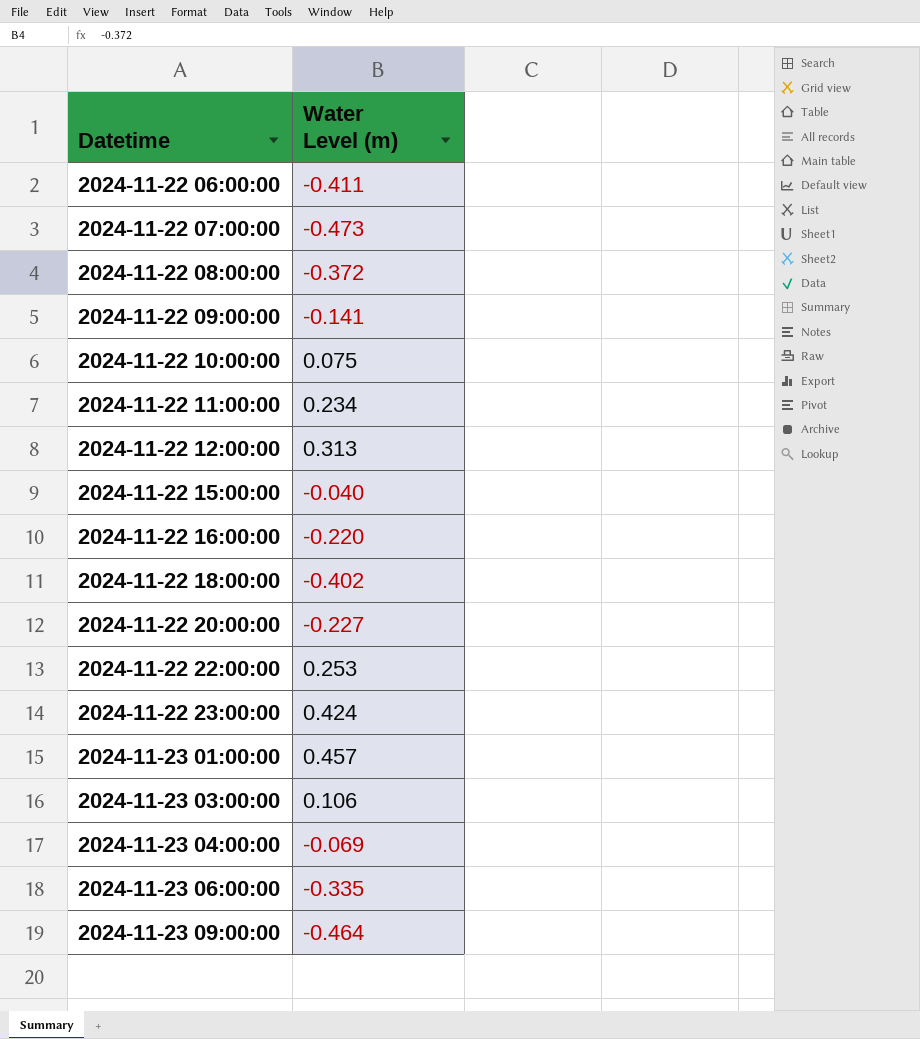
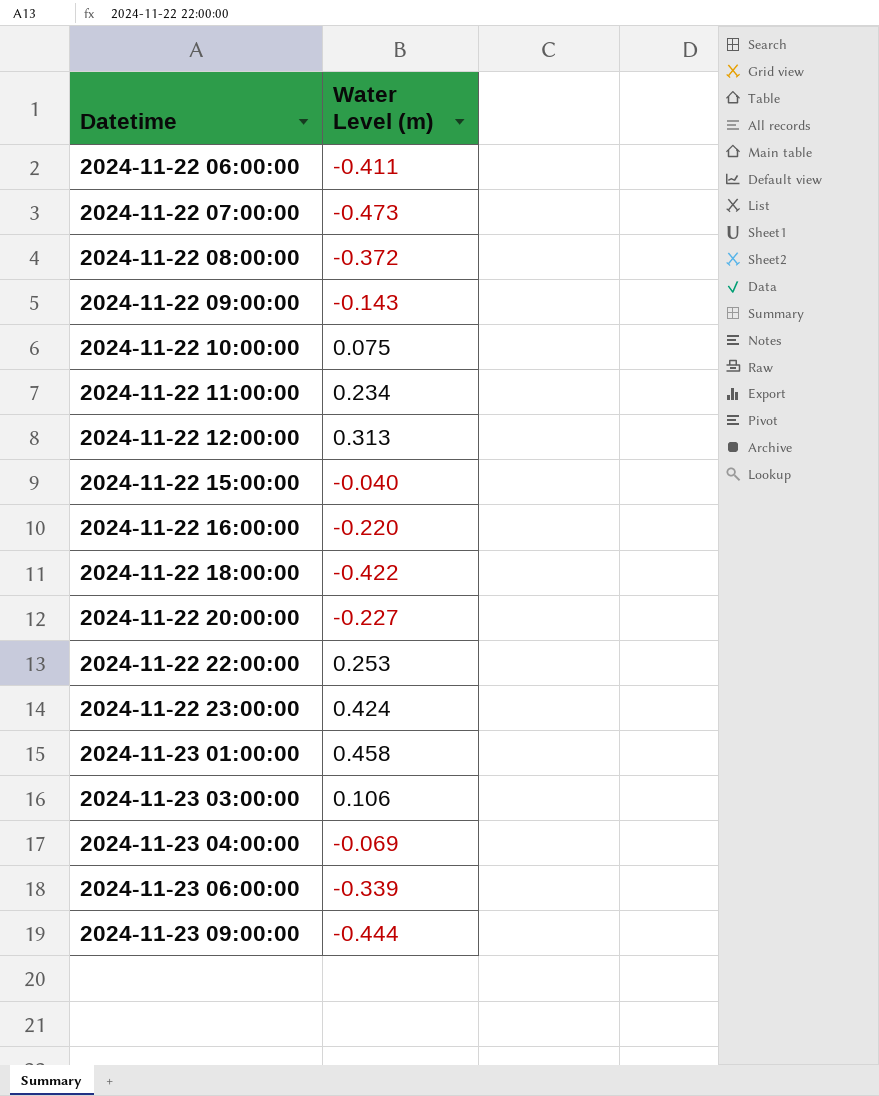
2024-11-22 09:00:00 | Water Level (m): -0.141 -> -0.143
2024-11-22 18:00:00 | Water Level (m): -0.402 -> -0.422
2024-11-23 01:00:00 | Water Level (m): 0.457 -> 0.458
2024-11-23 06:00:00 | Water Level (m): -0.335 -> -0.339
2024-11-23 09:00:00 | Water Level (m): -0.464 -> -0.444

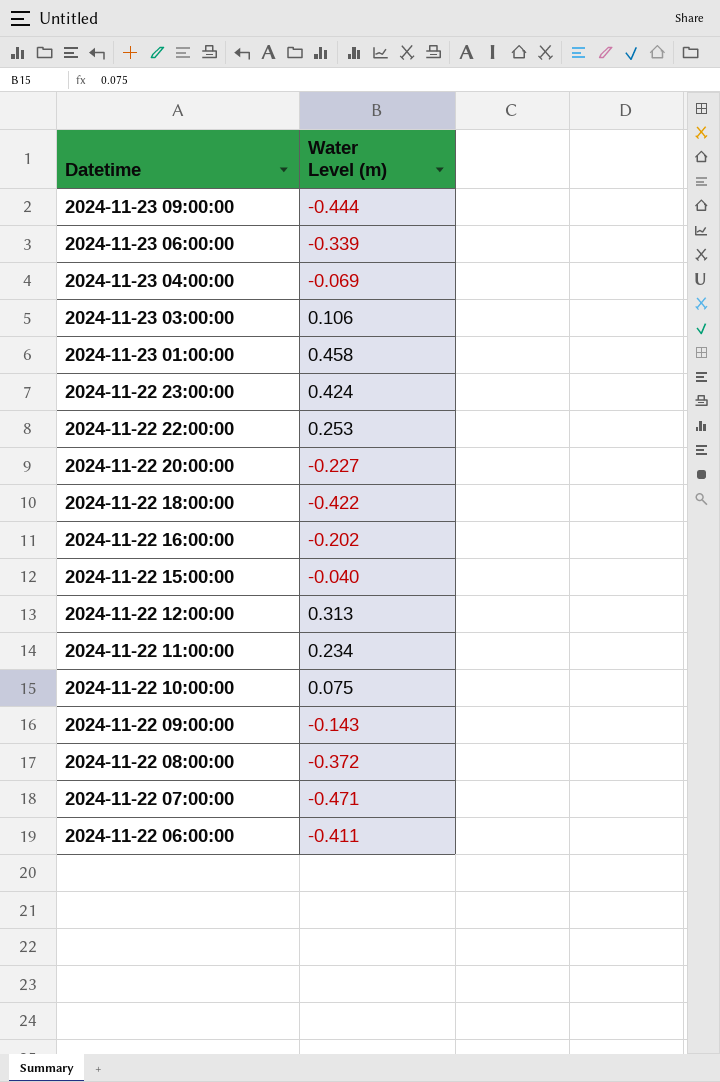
row order: Datetime ascending -> Datetime descending
2024-11-22 16:00:00 | Water Level (m): -0.220 -> -0.202
2024-11-22 07:00:00 | Water Level (m): -0.473 -> -0.471

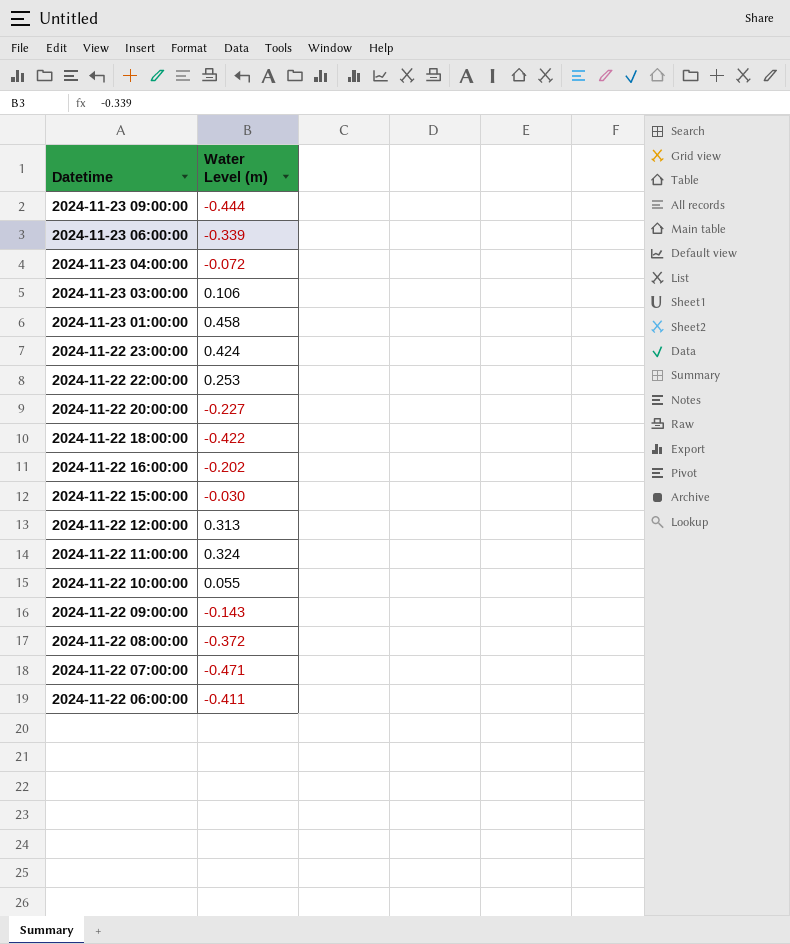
2024-11-23 04:00:00 | Water Level (m): -0.069 -> -0.072
2024-11-22 15:00:00 | Water Level (m): -0.040 -> -0.030
2024-11-22 11:00:00 | Water Level (m): 0.234 -> 0.324
2024-11-22 10:00:00 | Water Level (m): 0.075 -> 0.055

